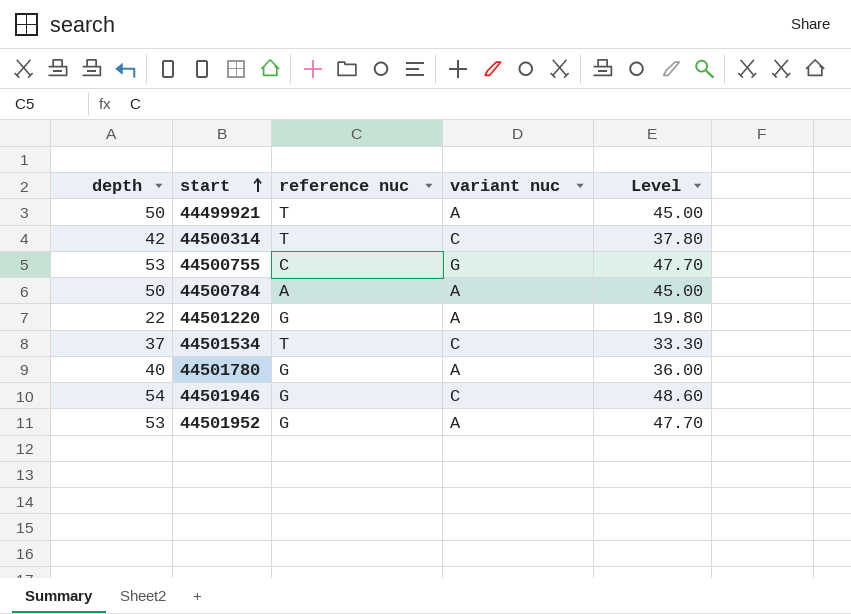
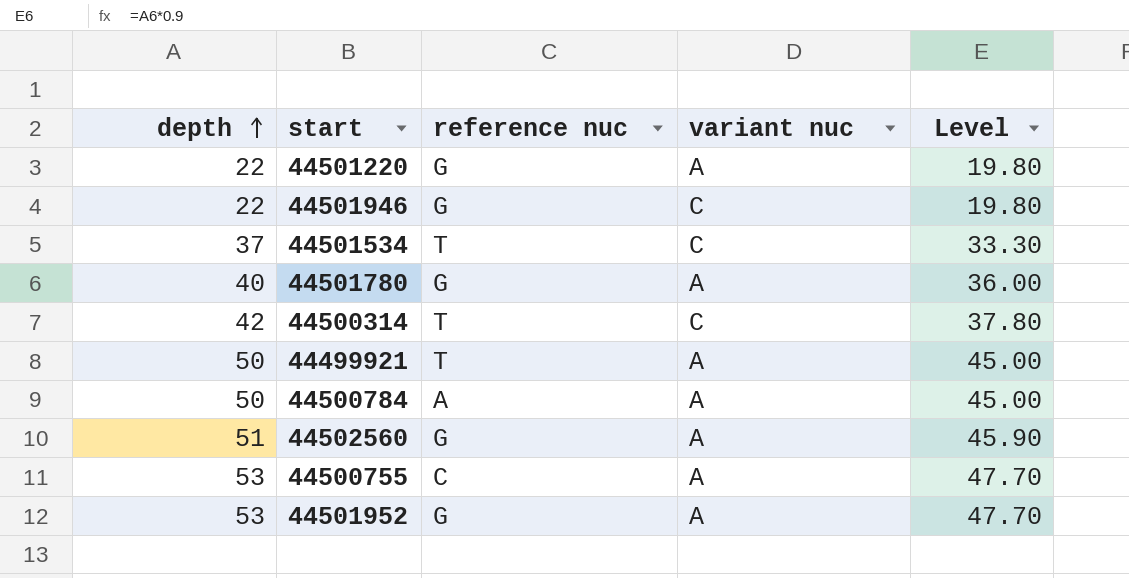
row order: start ascending -> depth ascending
44501946 | depth: 54 -> 22
44501946 | Level: 48.60 -> 19.80
row 44502560: none -> 51 | G | A | 45.90
44500755 | variant nuc: G -> A

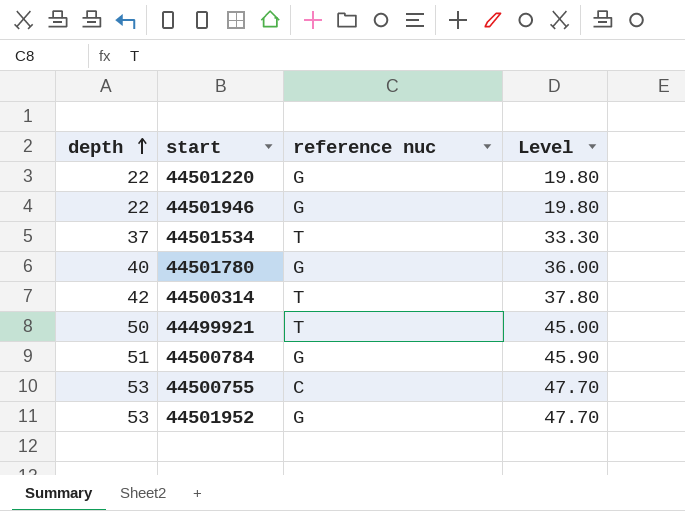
column variant nuc | position: 4 -> none
row 44502560: 51 | G | A | 45.90 -> none
44500784 | depth: 50 -> 51
44500784 | reference nuc: A -> G
44500784 | Level: 45.00 -> 45.90

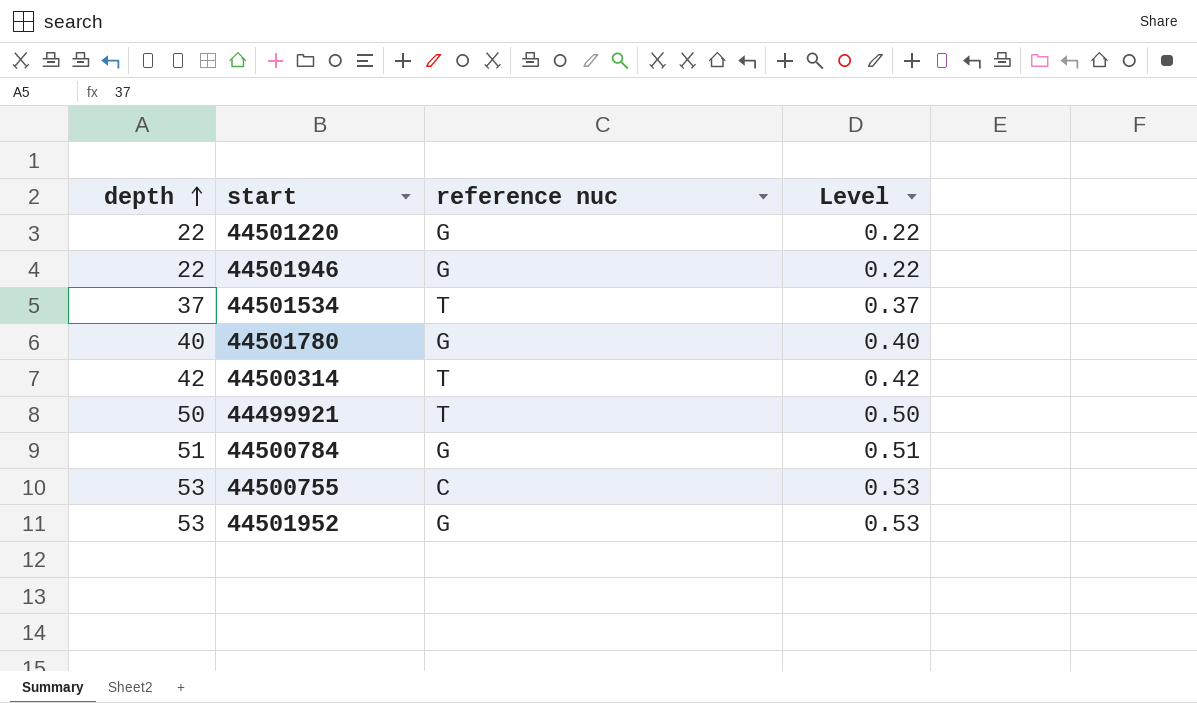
column Level | formula: [depth] * 0.9 -> [depth] * 0.01

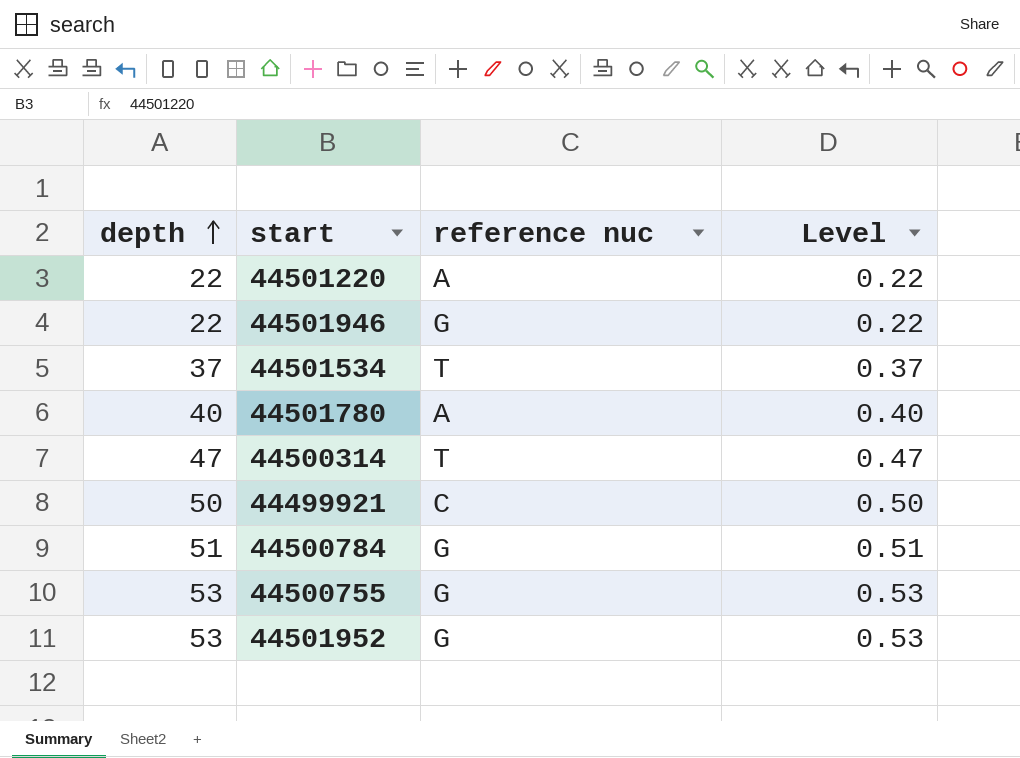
44501220 | reference nuc: G -> A
44501780 | reference nuc: G -> A
44500314 | depth: 42 -> 47
44500314 | Level: 0.42 -> 0.47
44499921 | reference nuc: T -> C
44500755 | reference nuc: C -> G

